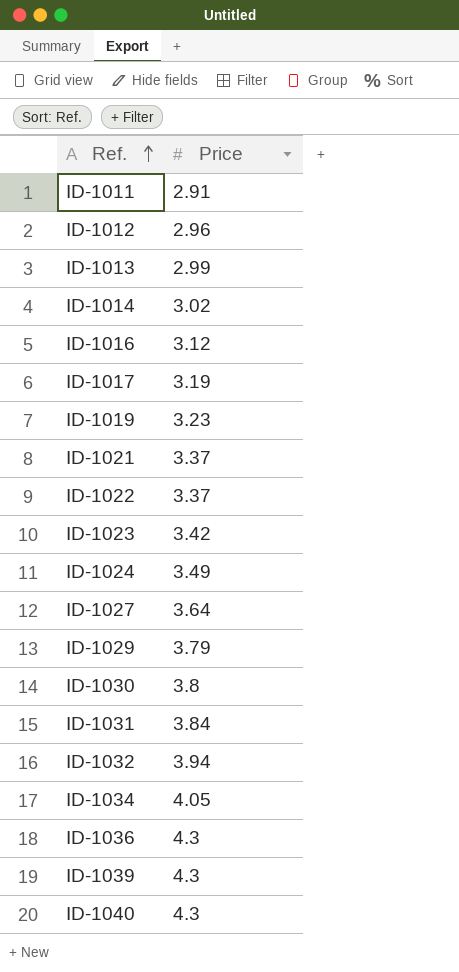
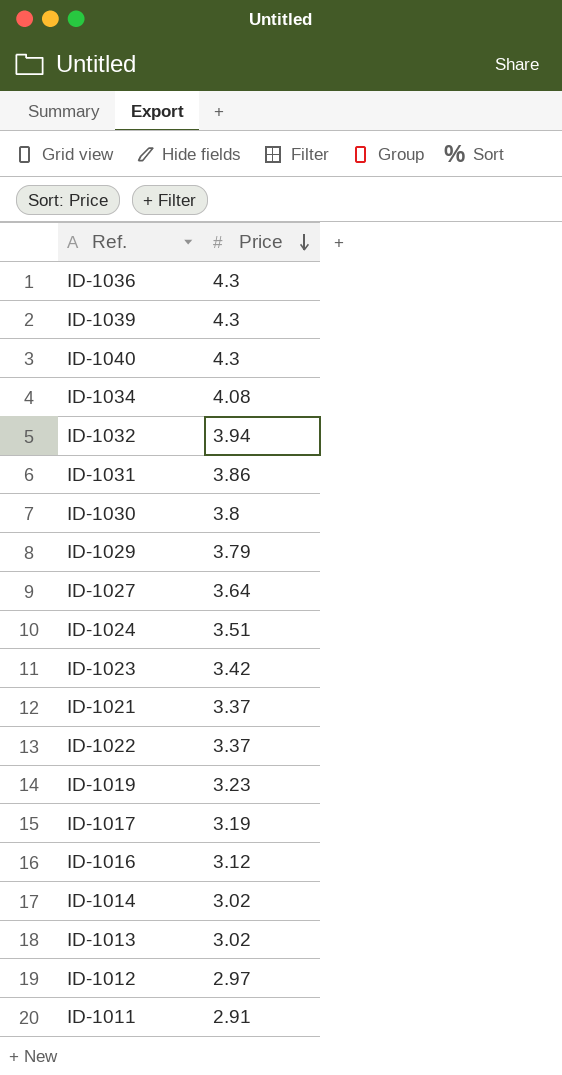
row order: Ref. ascending -> Price descending
ID-1034 | Price: 4.05 -> 4.08
ID-1031 | Price: 3.84 -> 3.86
ID-1024 | Price: 3.49 -> 3.51
ID-1013 | Price: 2.99 -> 3.02
ID-1012 | Price: 2.96 -> 2.97

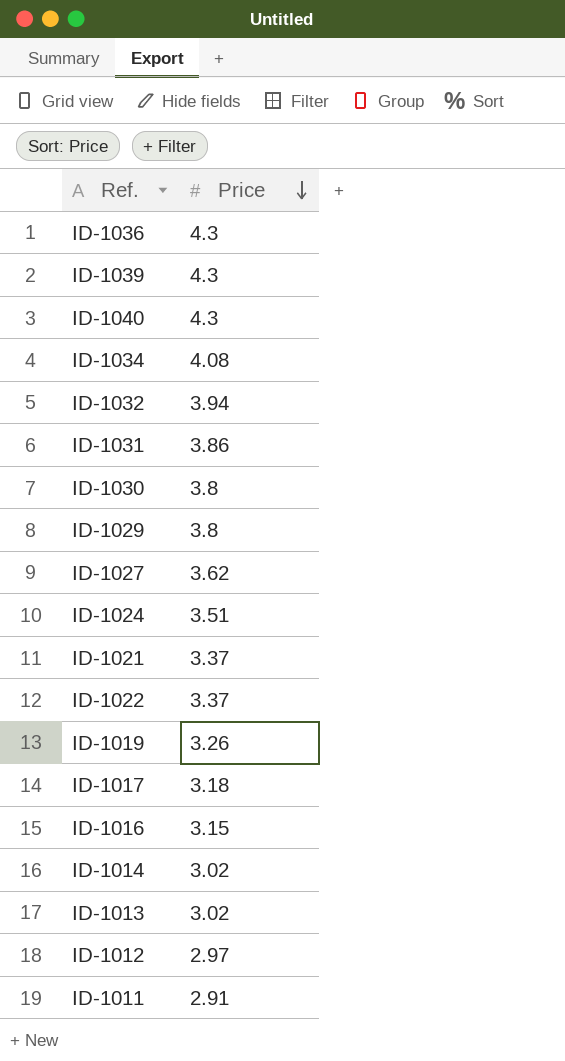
row ID-1023: 3.42 -> none
ID-1029 | Price: 3.79 -> 3.8
ID-1027 | Price: 3.64 -> 3.62
ID-1019 | Price: 3.23 -> 3.26
ID-1017 | Price: 3.19 -> 3.18
ID-1016 | Price: 3.12 -> 3.15

